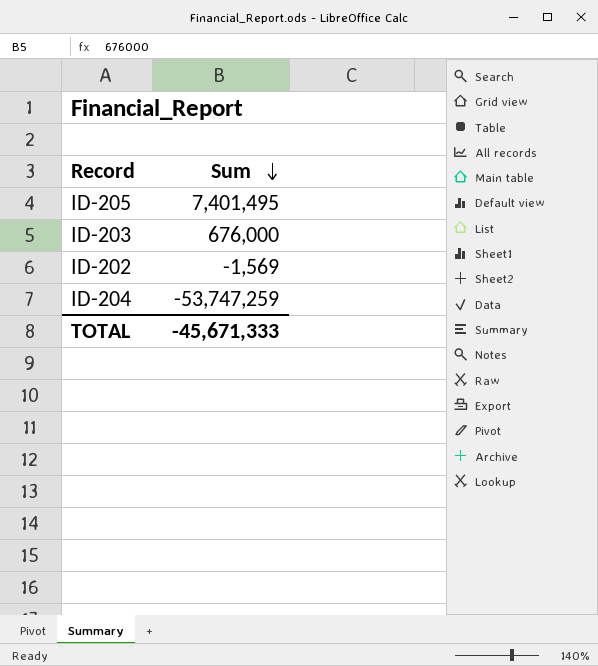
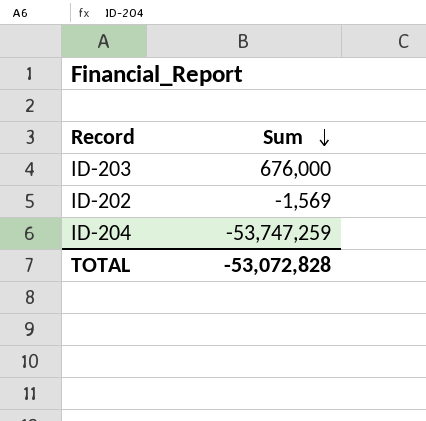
row ID-205: 7,401,495 -> none
TOTAL | Sum: -45,671,333 -> -53,072,828

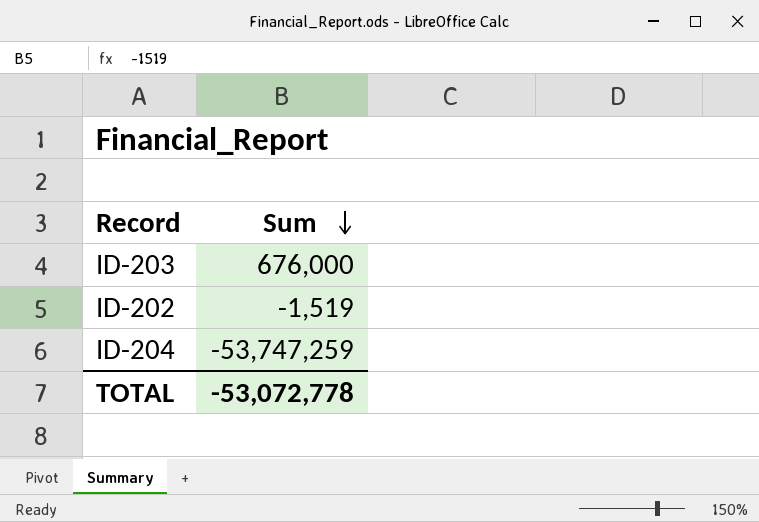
ID-202 | Sum: -1,569 -> -1,519
TOTAL | Sum: -53,072,828 -> -53,072,778

